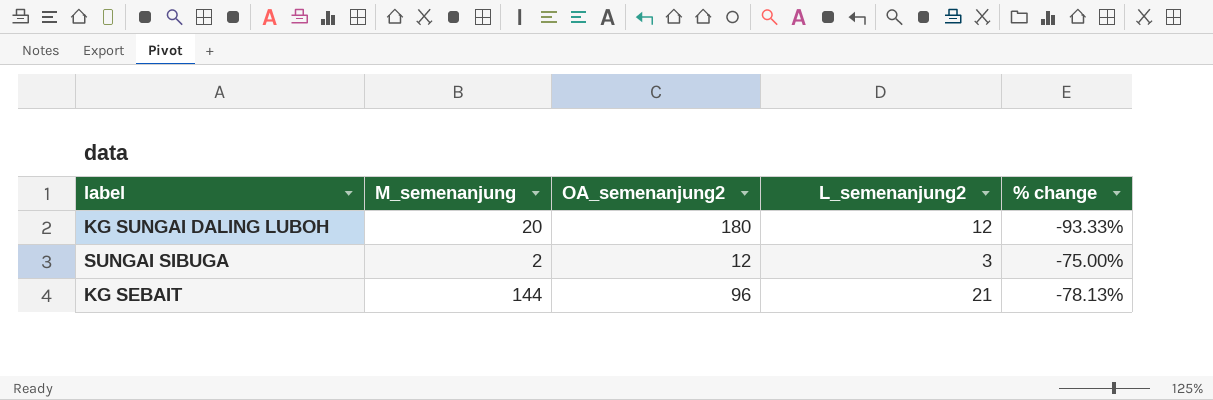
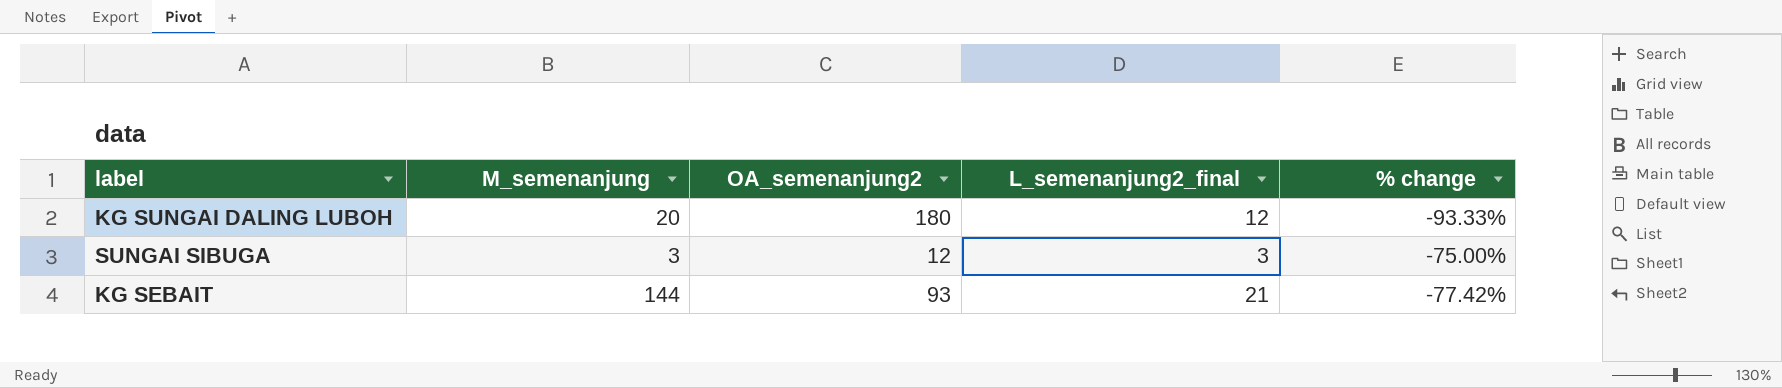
column name: L_semenanjung2 -> L_semenanjung2_final
SUNGAI SIBUGA | M_semenanjung: 2 -> 3
KG SEBAIT | OA_semenanjung2: 96 -> 93
KG SEBAIT | % change: -78.13% -> -77.42%

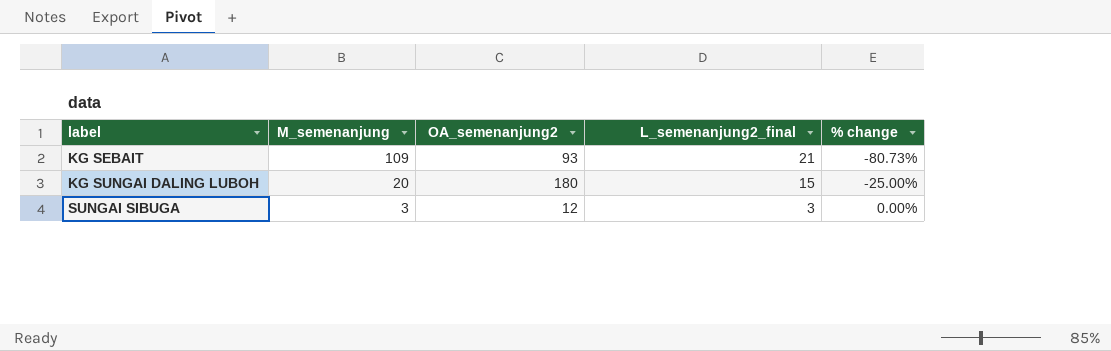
row order: none -> label ascending
column % change | formula: ([L_semenanjung2_final] - [OA_semenanjung2]) / [OA_semenanjung2] -> ([L_semenanjung2_final] - [M_semenanjung]) / [M_semenanjung]
KG SEBAIT | M_semenanjung: 144 -> 109
KG SUNGAI DALING LUBOH | L_semenanjung2_final: 12 -> 15

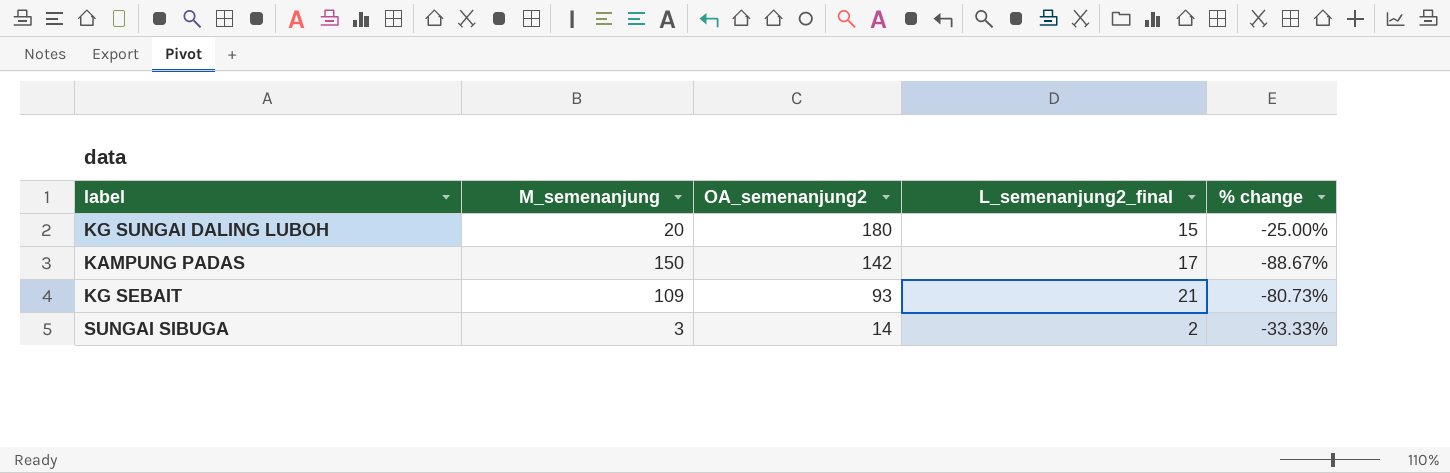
row order: label ascending -> OA_semenanjung2 descending
row KAMPUNG PADAS: none -> 150 | 142 | 17 | -88.67%
SUNGAI SIBUGA | OA_semenanjung2: 12 -> 14
SUNGAI SIBUGA | L_semenanjung2_final: 3 -> 2
SUNGAI SIBUGA | % change: 0.00% -> -33.33%

